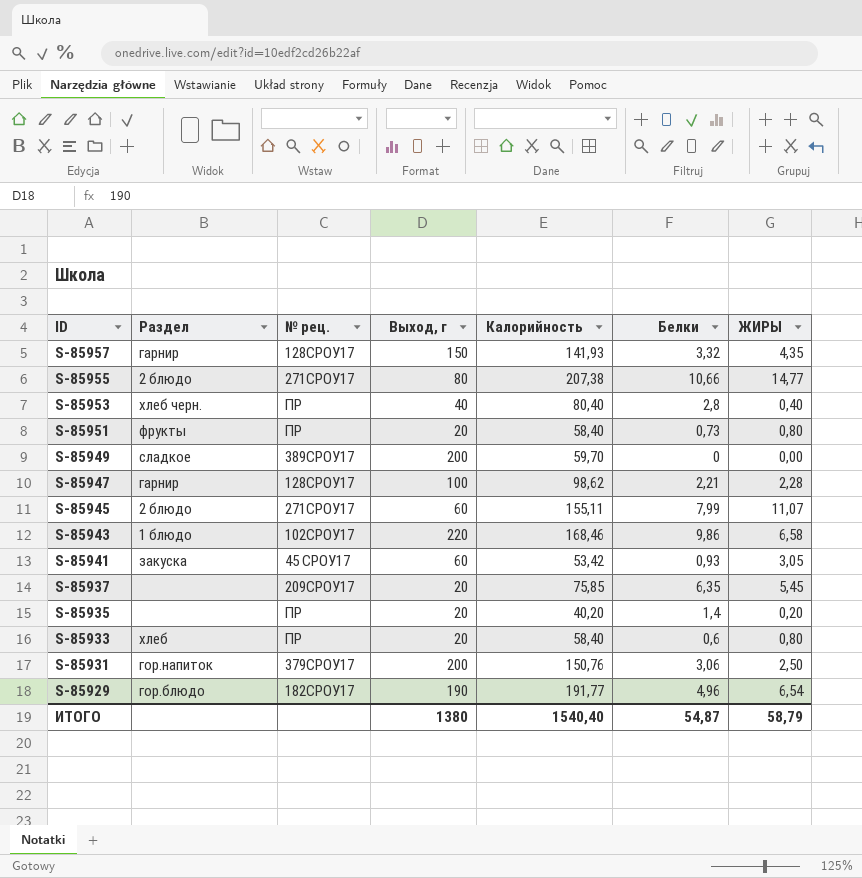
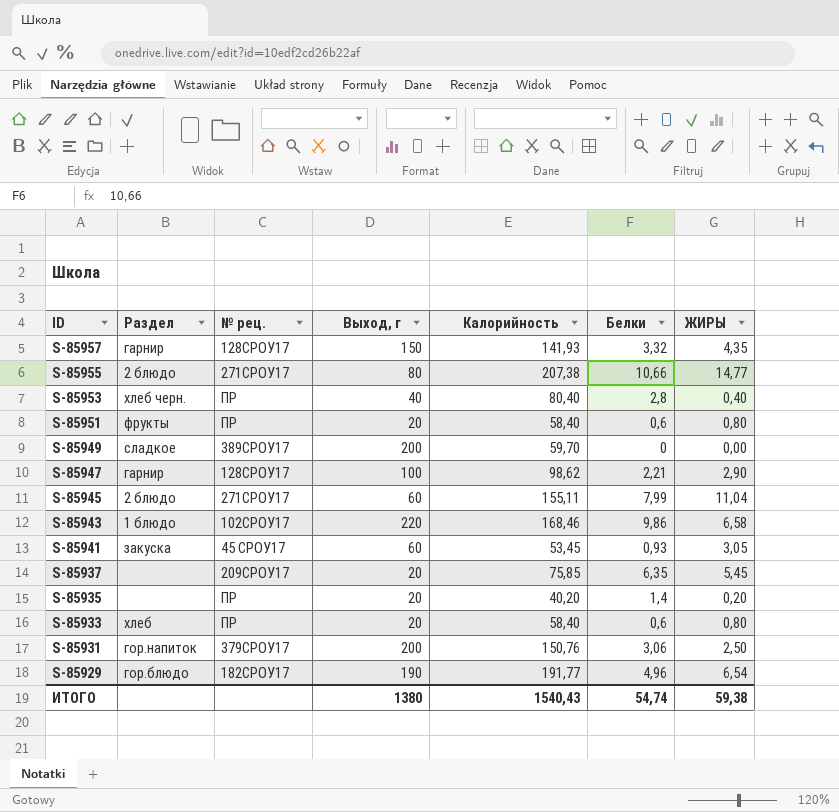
S-85951 | Белки: 0,73 -> 0,6
S-85947 | ЖИРЫ: 2,28 -> 2,90
S-85945 | ЖИРЫ: 11,07 -> 11,04
S-85941 | Калорийность: 53,42 -> 53,45
ИТОГО | Калорийность: 1540,40 -> 1540,43
ИТОГО | Белки: 54,87 -> 54,74
ИТОГО | ЖИРЫ: 58,79 -> 59,38

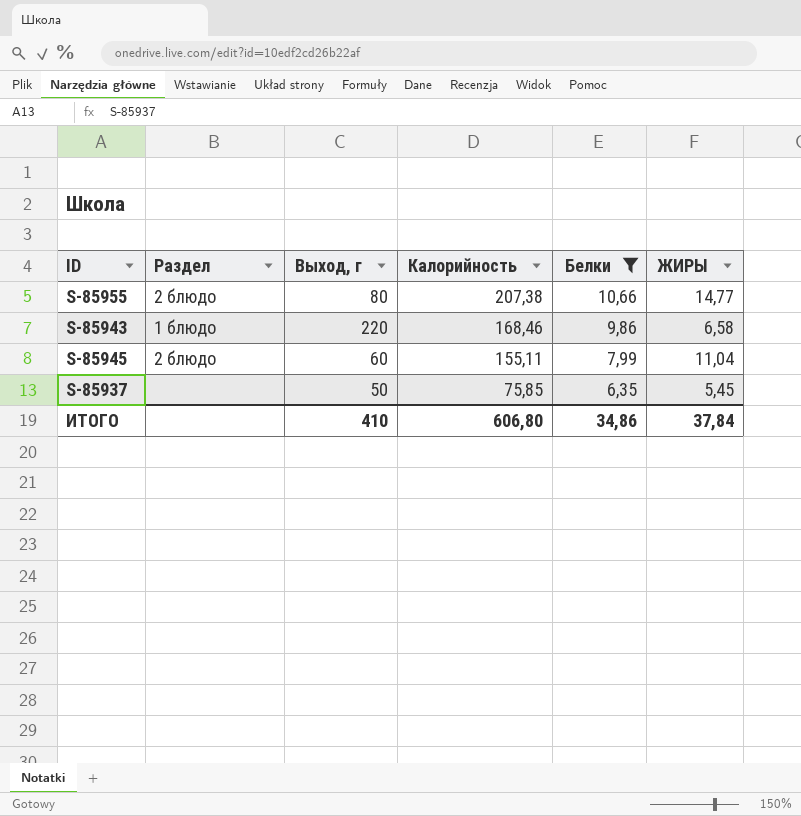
filter: none -> Белки >= 6,35
row order: ID descending -> Калорийность descending
column № рец. | position: 3 -> none
S-85937 | Выход, г: 20 -> 50
ИТОГО | Выход, г: 1380 -> 410
ИТОГО | Калорийность: 1540,43 -> 606,80
ИТОГО | Белки: 54,74 -> 34,86
ИТОГО | ЖИРЫ: 59,38 -> 37,84

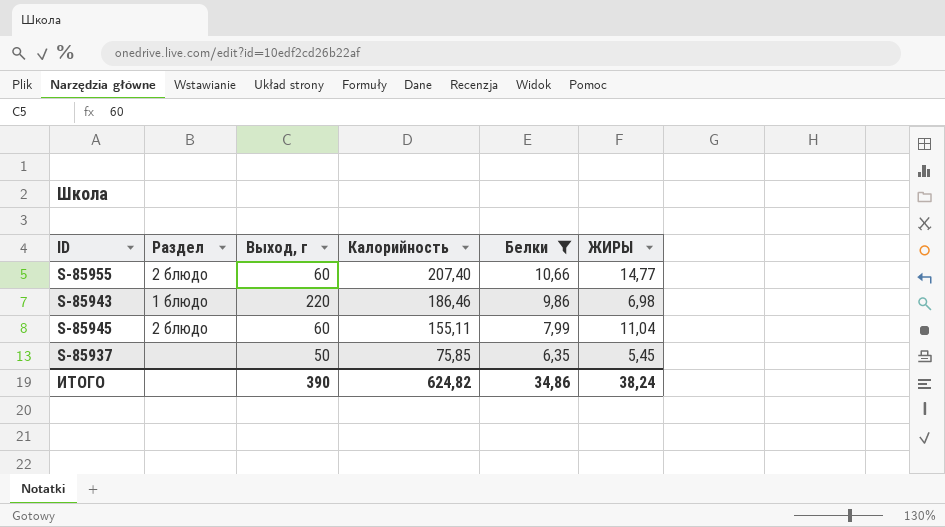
S-85955 | Выход, г: 80 -> 60
S-85955 | Калорийность: 207,38 -> 207,40
S-85943 | Калорийность: 168,46 -> 186,46
S-85943 | ЖИРЫ: 6,58 -> 6,98
ИТОГО | Выход, г: 410 -> 390
ИТОГО | Калорийность: 606,80 -> 624,82
ИТОГО | ЖИРЫ: 37,84 -> 38,24

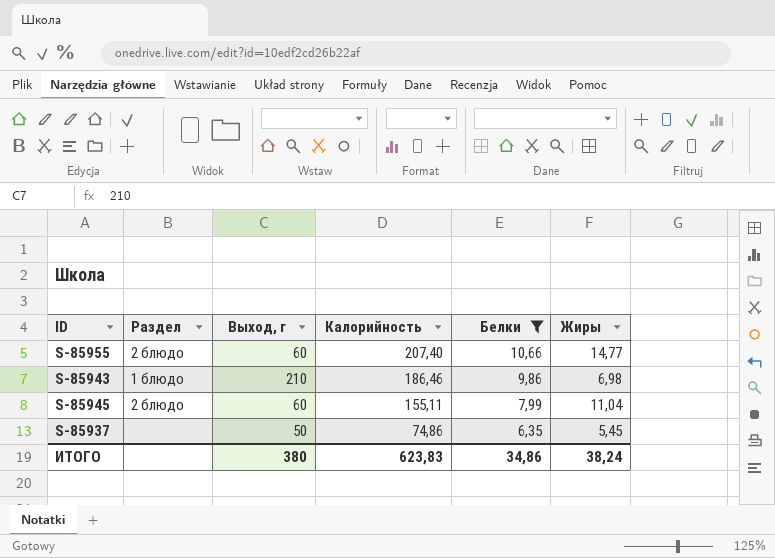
column name: ЖИРЫ -> Жиры
S-85943 | Выход, г: 220 -> 210
S-85937 | Калорийность: 75,85 -> 74,86
ИТОГО | Выход, г: 390 -> 380
ИТОГО | Калорийность: 624,82 -> 623,83

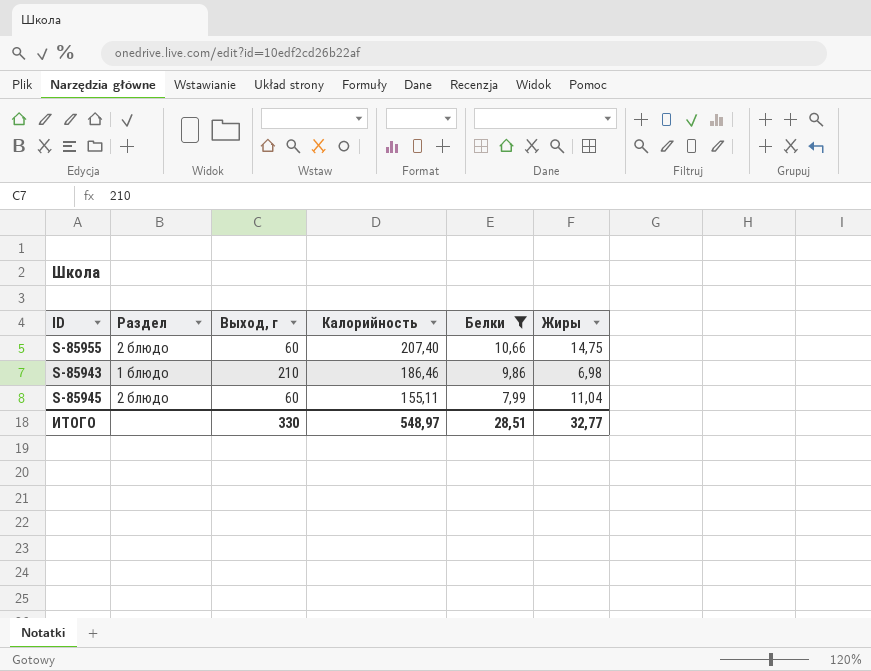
row S-85937: none | 50 | 74,86 | 6,35 | 5,45 -> none
S-85955 | Жиры: 14,77 -> 14,75
ИТОГО | Выход, г: 380 -> 330
ИТОГО | Калорийность: 623,83 -> 548,97
ИТОГО | Белки: 34,86 -> 28,51
ИТОГО | Жиры: 38,24 -> 32,77

